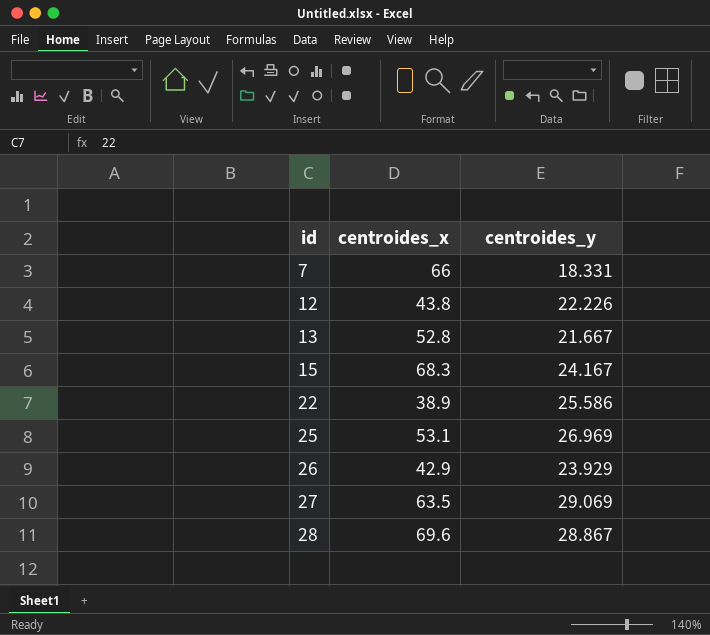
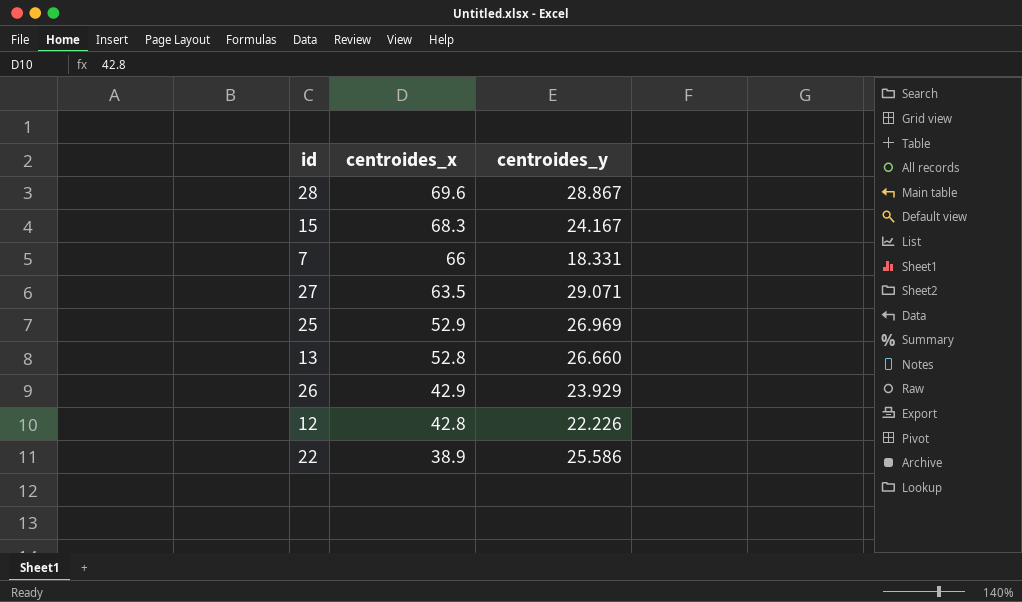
row order: id ascending -> centroides_x descending
27 | centroides_y: 29.069 -> 29.071
25 | centroides_x: 53.1 -> 52.9
13 | centroides_y: 21.667 -> 26.660
12 | centroides_x: 43.8 -> 42.8

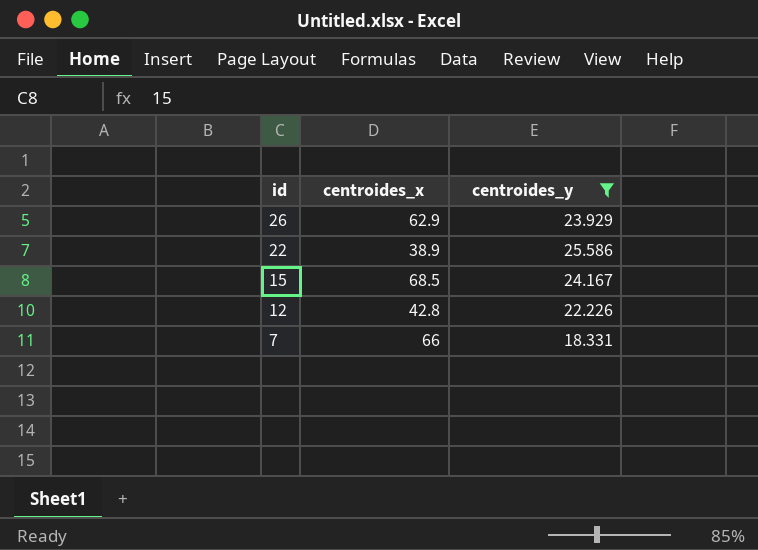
filter: none -> centroides_y <= 25.586
row order: centroides_x descending -> id descending
26 | centroides_x: 42.9 -> 62.9
15 | centroides_x: 68.3 -> 68.5

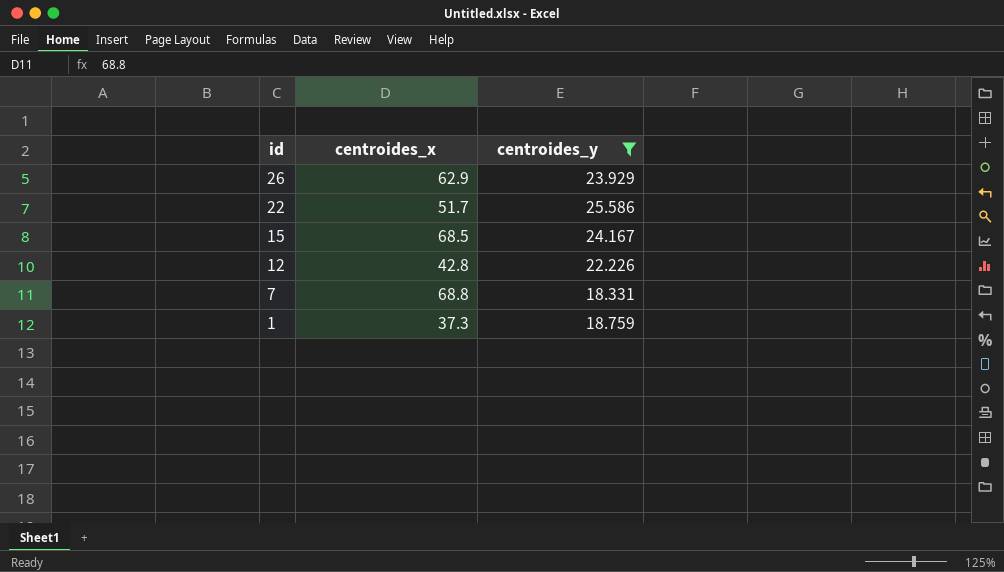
22 | centroides_x: 38.9 -> 51.7
7 | centroides_x: 66 -> 68.8
row 1: none -> 37.3 | 18.759

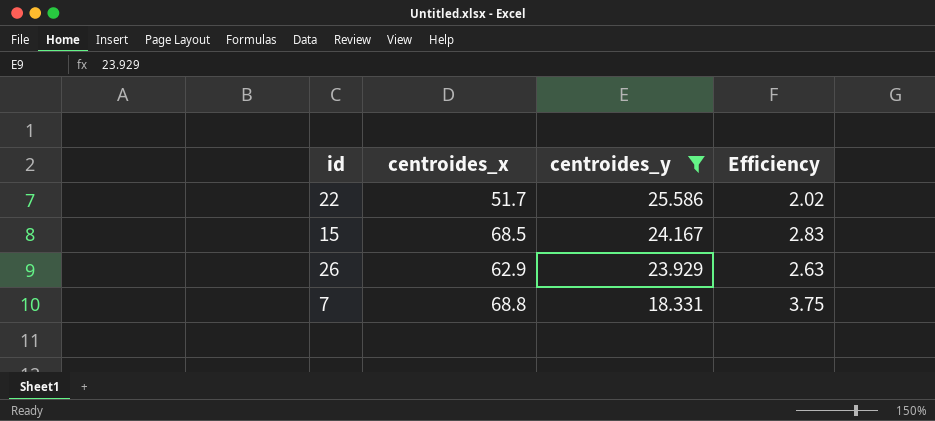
row order: id descending -> centroides_y descending
column Efficiency | formula: none -> [centroides_x] / [centroides_y]
row 12: 42.8 | 22.226 -> none
row 1: 37.3 | 18.759 -> none

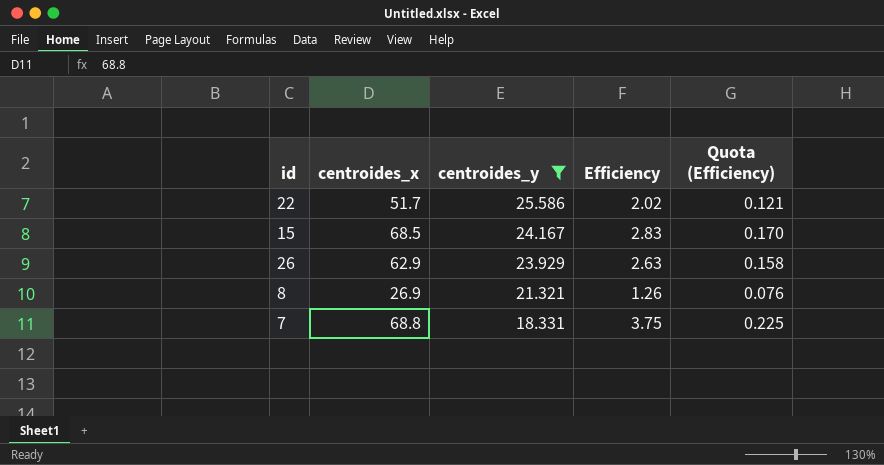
column Quota (Efficiency) | formula: none -> [Efficiency] * 0.06
row 8: none -> 26.9 | 21.321 | 1.26 | 0.076

